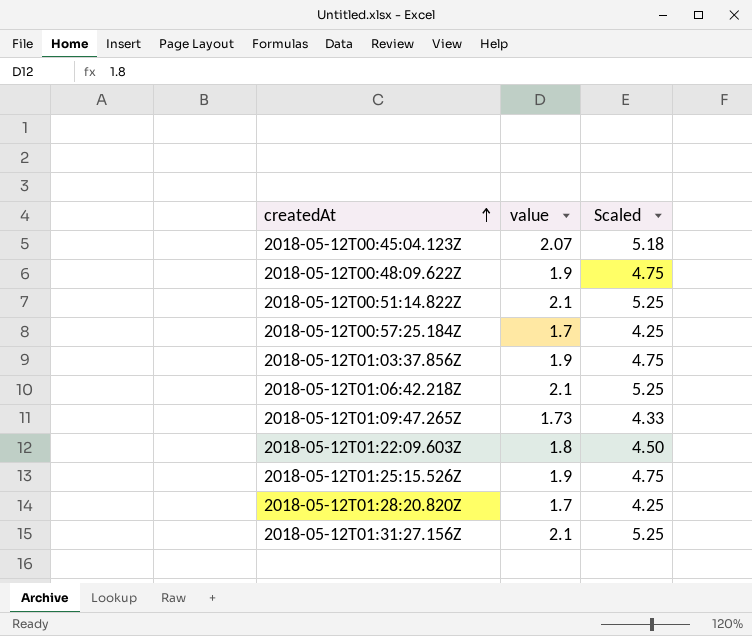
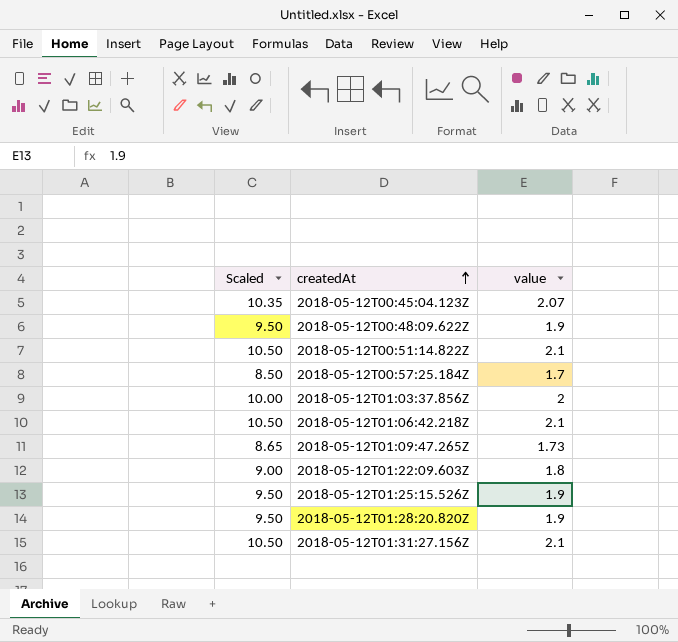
column Scaled | formula: [value] * 2.5 -> [value] * 5
column Scaled | position: 3 -> 1
2018-05-12T01:03:37.856Z | value: 1.9 -> 2
2018-05-12T01:28:20.820Z | value: 1.7 -> 1.9

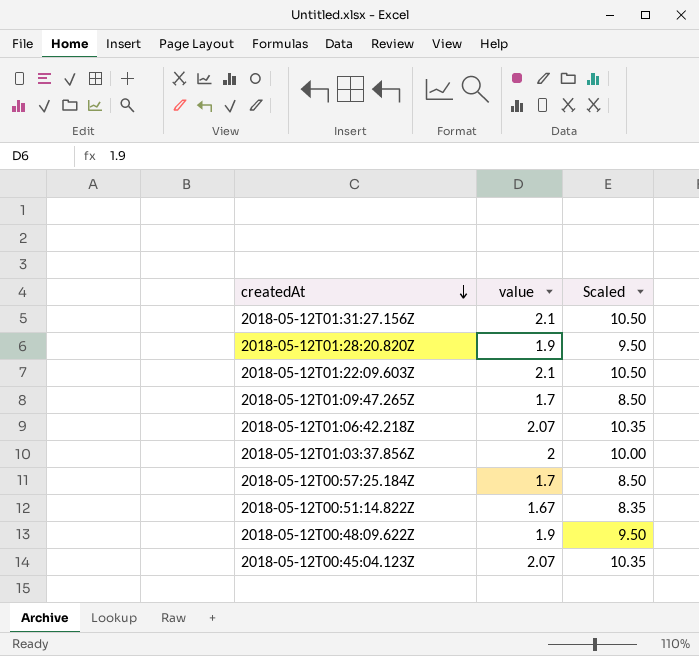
row order: createdAt ascending -> createdAt descending
column Scaled | position: 1 -> 3
row 2018-05-12T01:25:15.526Z: 9.50 | 1.9 -> none
2018-05-12T01:22:09.603Z | value: 1.8 -> 2.1
2018-05-12T01:22:09.603Z | Scaled: 9.00 -> 10.50
2018-05-12T01:09:47.265Z | value: 1.73 -> 1.7
2018-05-12T01:09:47.265Z | Scaled: 8.65 -> 8.50
2018-05-12T01:06:42.218Z | value: 2.1 -> 2.07
2018-05-12T01:06:42.218Z | Scaled: 10.50 -> 10.35
2018-05-12T00:51:14.822Z | value: 2.1 -> 1.67
2018-05-12T00:51:14.822Z | Scaled: 10.50 -> 8.35

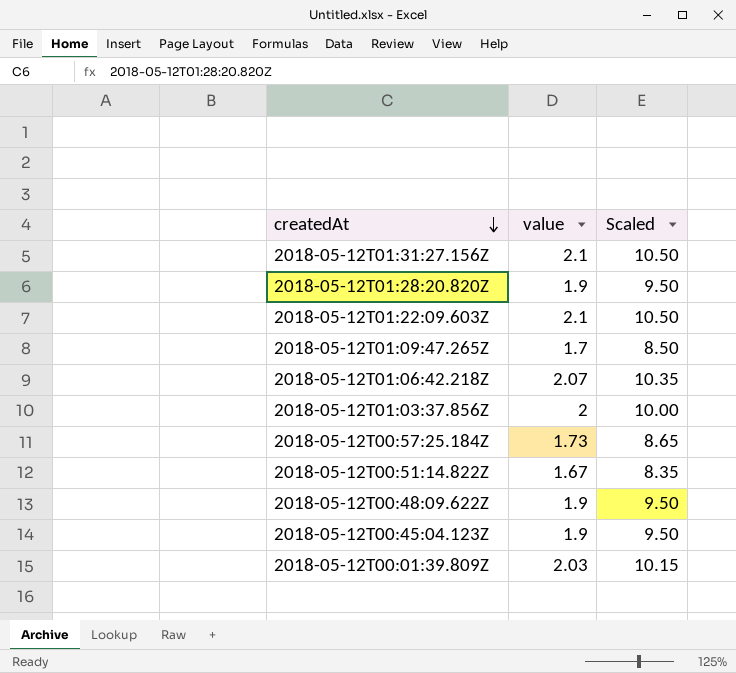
2018-05-12T00:57:25.184Z | value: 1.7 -> 1.73
2018-05-12T00:57:25.184Z | Scaled: 8.50 -> 8.65
2018-05-12T00:45:04.123Z | value: 2.07 -> 1.9
2018-05-12T00:45:04.123Z | Scaled: 10.35 -> 9.50
row 2018-05-12T00:01:39.809Z: none -> 2.03 | 10.15

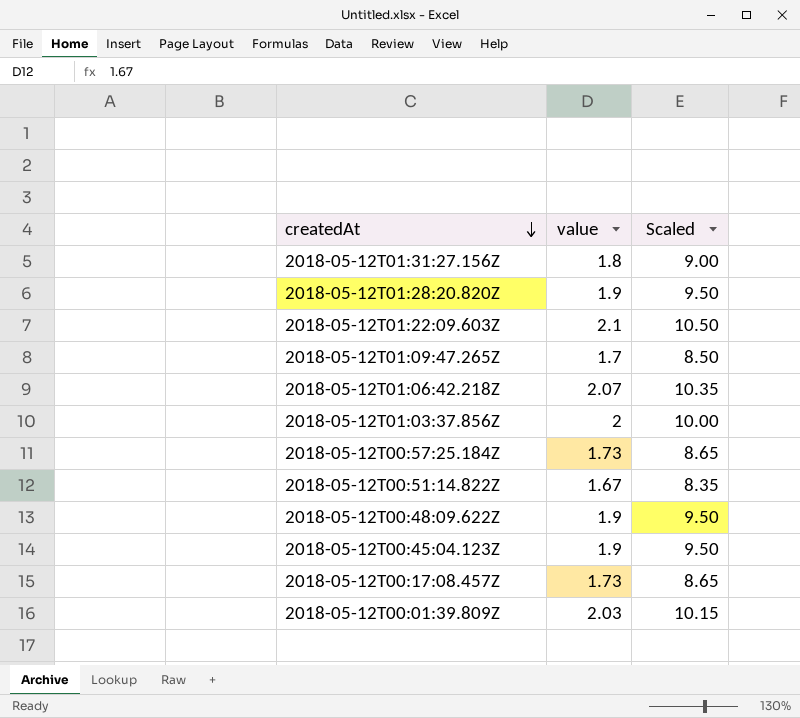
2018-05-12T01:31:27.156Z | value: 2.1 -> 1.8
2018-05-12T01:31:27.156Z | Scaled: 10.50 -> 9.00
row 2018-05-12T00:17:08.457Z: none -> 1.73 | 8.65

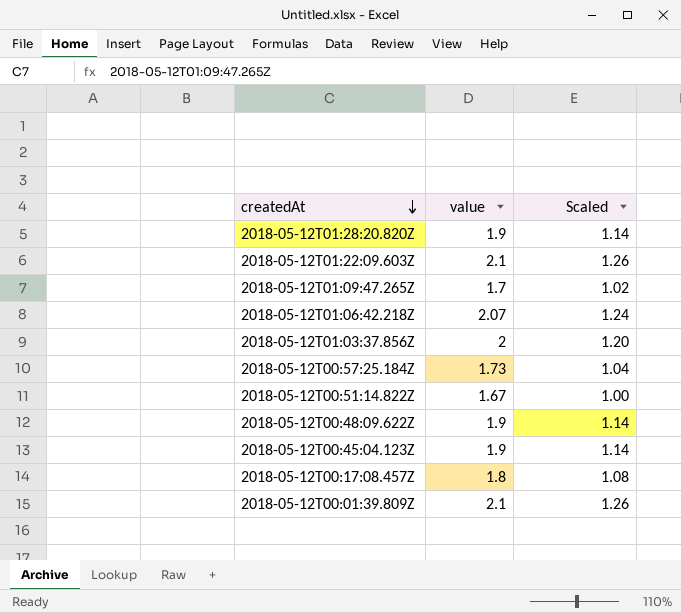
column Scaled | formula: [value] * 5 -> [value] * 0.6
row 2018-05-12T01:31:27.156Z: 1.8 | 9.00 -> none
2018-05-12T00:17:08.457Z | value: 1.73 -> 1.8
2018-05-12T00:01:39.809Z | value: 2.03 -> 2.1

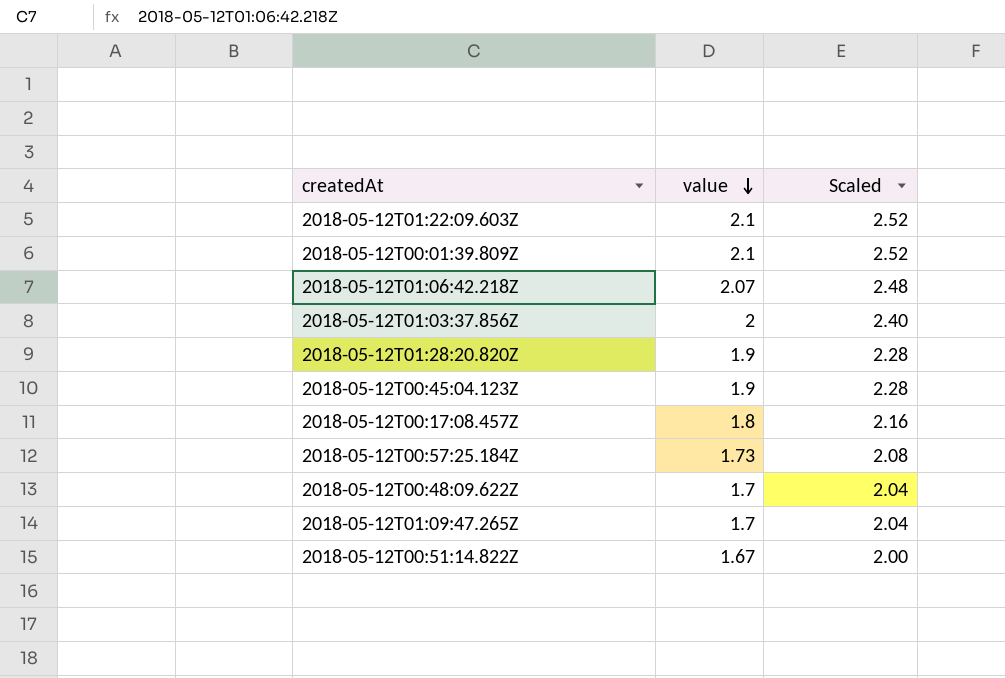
row order: createdAt descending -> value descending
column Scaled | formula: [value] * 0.6 -> [value] * 1.2
2018-05-12T00:48:09.622Z | value: 1.9 -> 1.7

